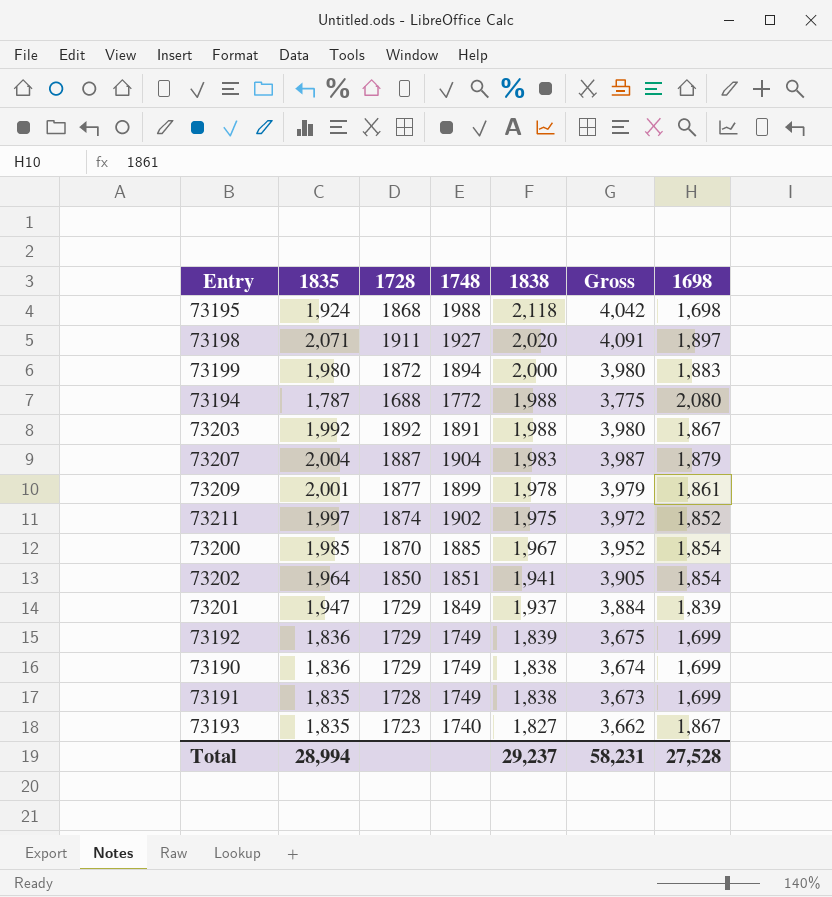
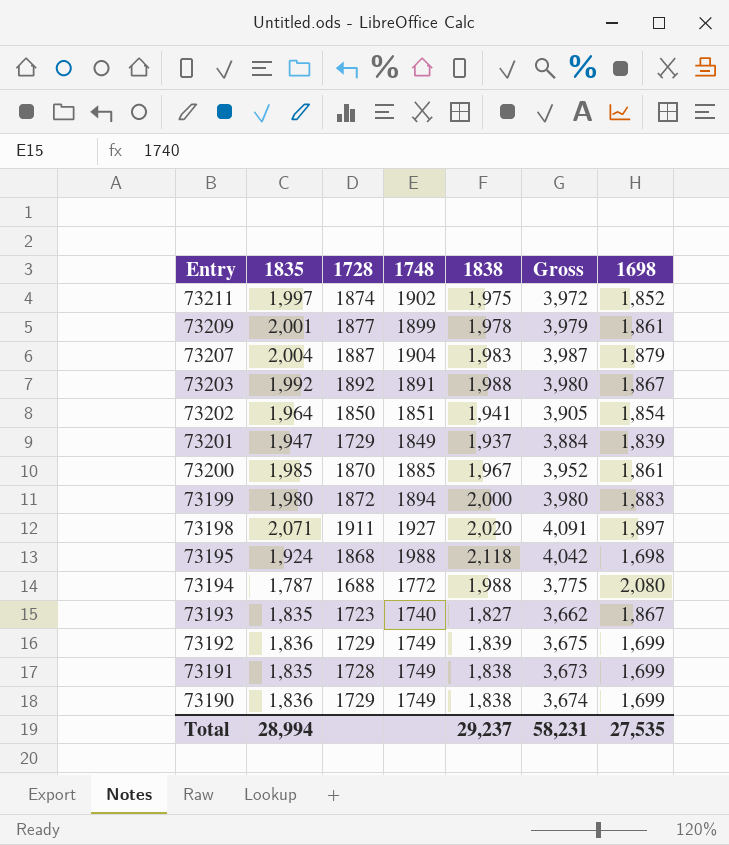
row order: 1838 descending -> Entry descending
73200 | 1698: 1,854 -> 1,861
Total | 1698: 27,528 -> 27,535

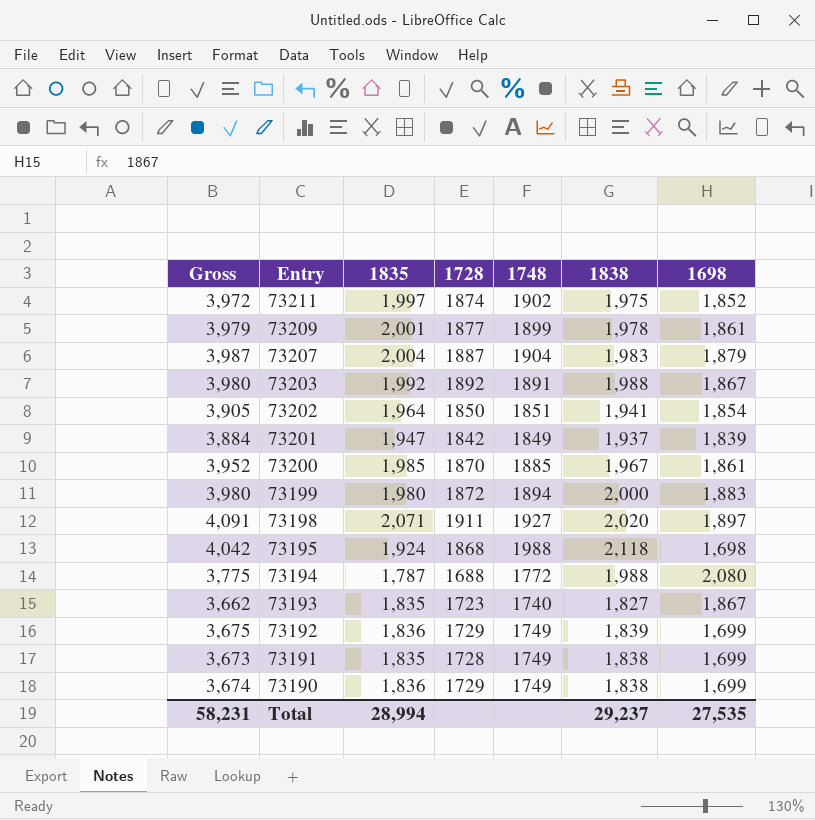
column Gross | position: 6 -> 1
73201 | 1728: 1729 -> 1842

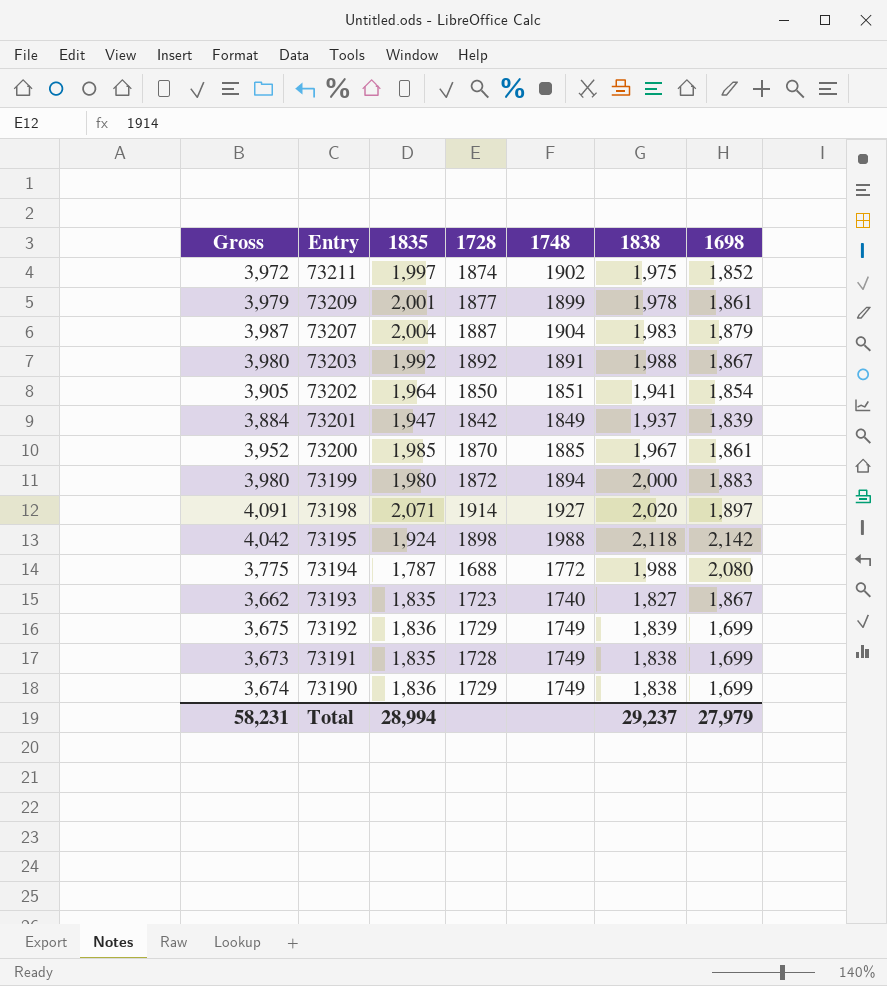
73198 | 1728: 1911 -> 1914
73195 | 1728: 1868 -> 1898
73195 | 1698: 1,698 -> 2,142
Total | 1698: 27,535 -> 27,979

